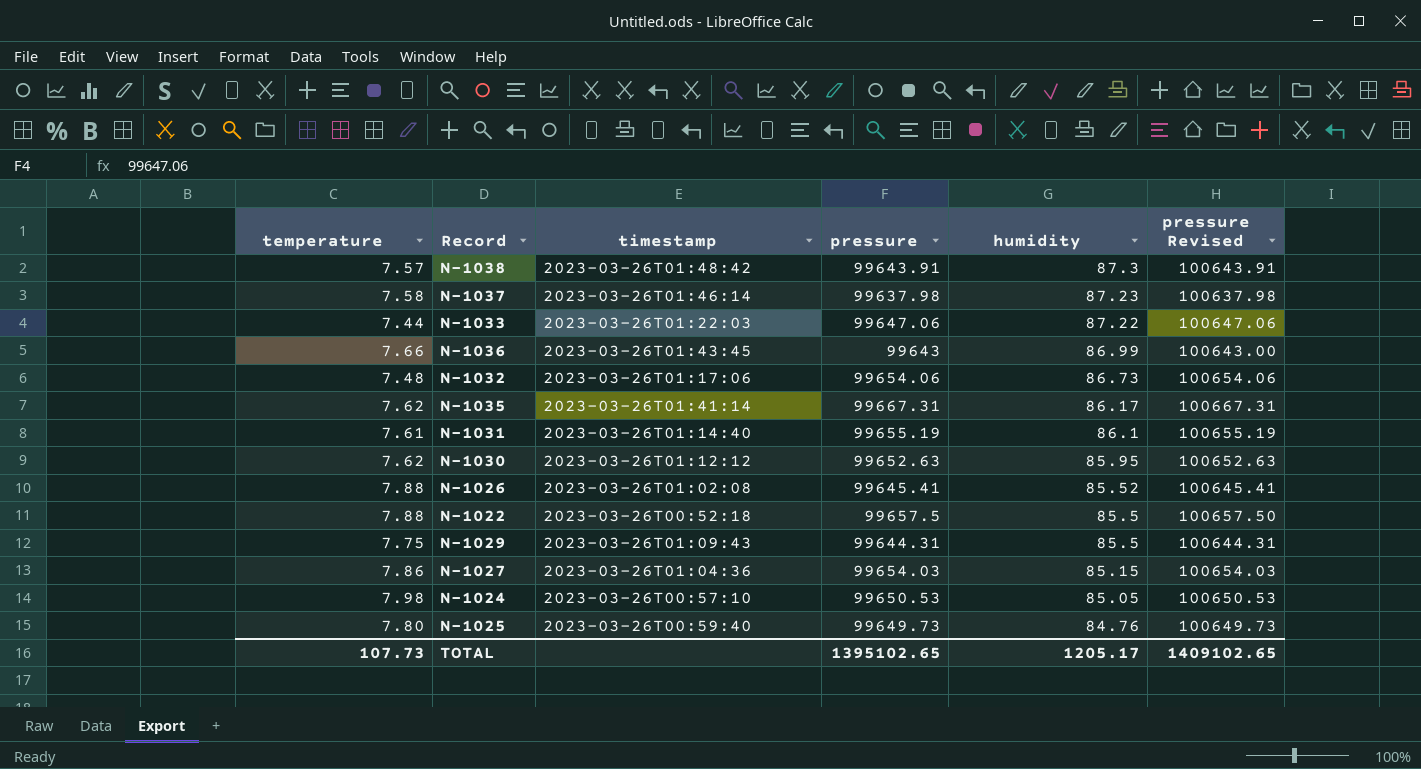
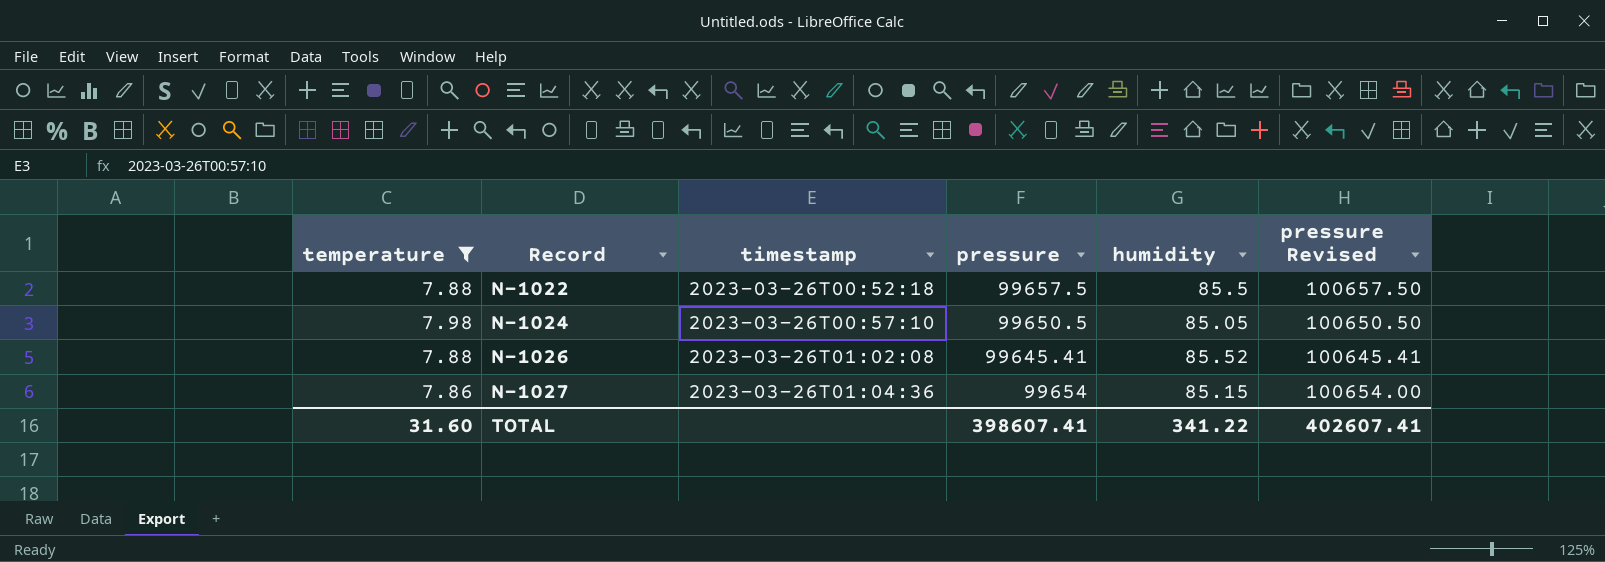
filter: none -> temperature >= 7.86
row order: humidity descending -> Record ascending
N-1024 | pressure: 99650.53 -> 99650.5
N-1024 | pressure Revised: 100650.53 -> 100650.50
N-1027 | pressure: 99654.03 -> 99654
N-1027 | pressure Revised: 100654.03 -> 100654.00
TOTAL | temperature: 107.73 -> 31.60
TOTAL | pressure: 1395102.65 -> 398607.41
TOTAL | humidity: 1205.17 -> 341.22
TOTAL | pressure Revised: 1409102.65 -> 402607.41

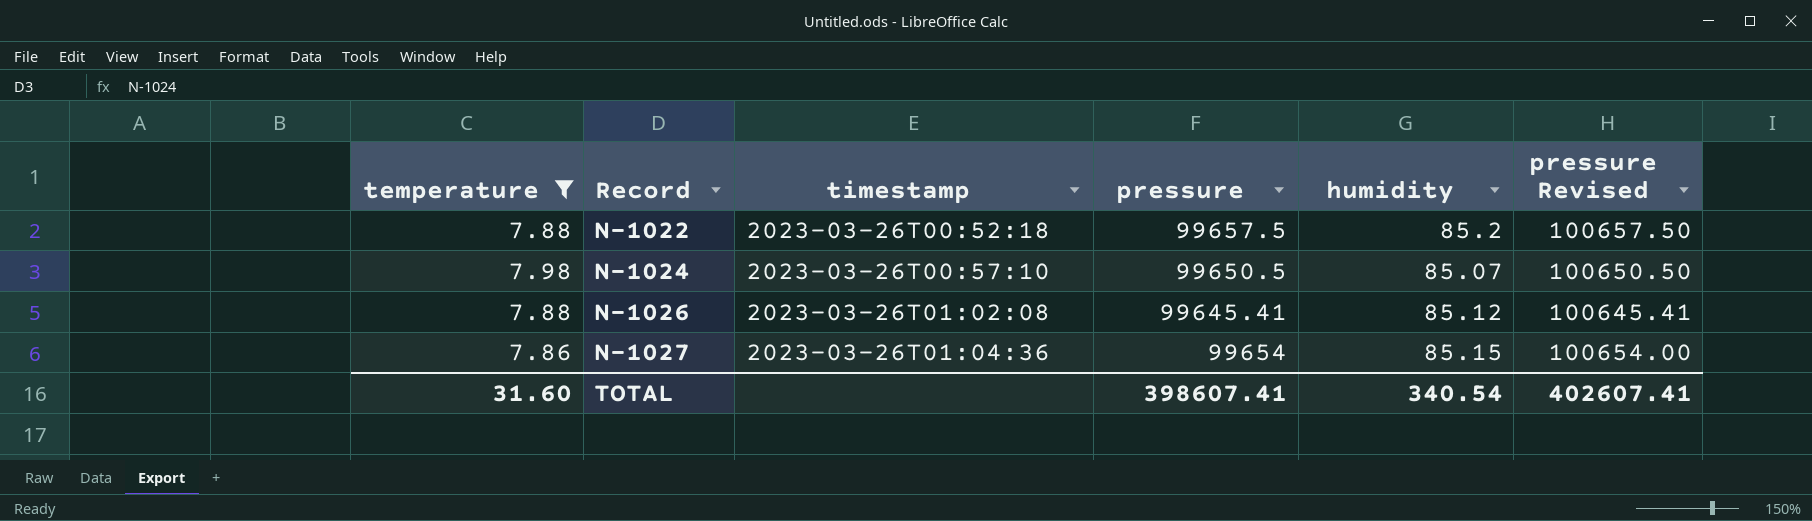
N-1022 | humidity: 85.5 -> 85.2
N-1024 | humidity: 85.05 -> 85.07
N-1026 | humidity: 85.52 -> 85.12
TOTAL | humidity: 341.22 -> 340.54

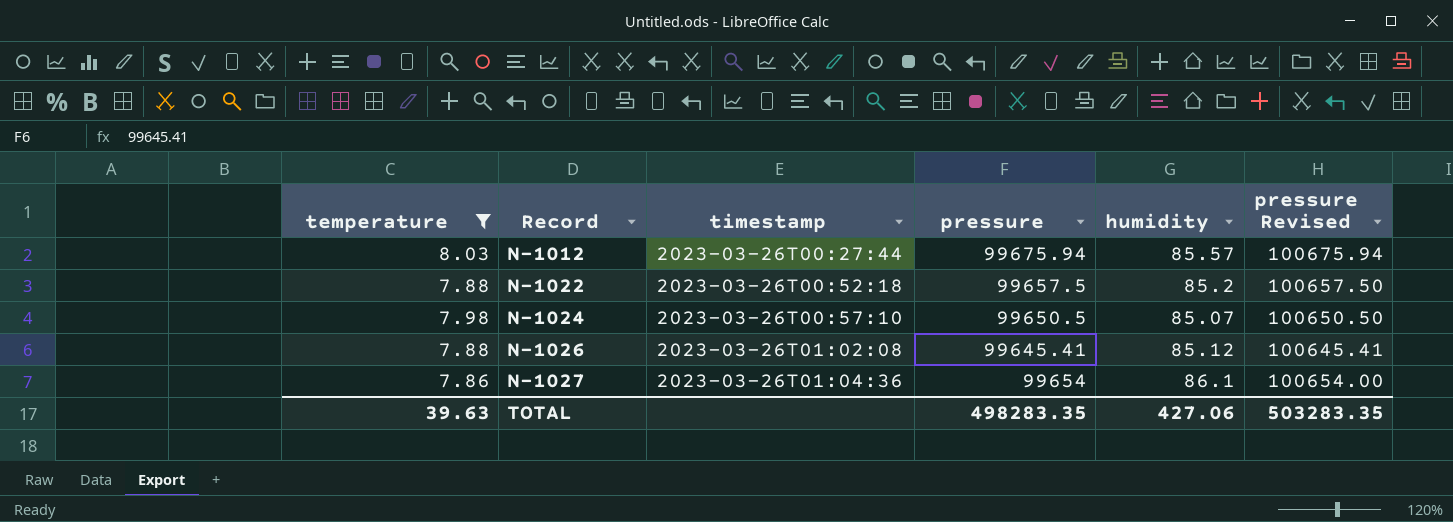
row N-1012: none -> 8.03 | 2023-03-26T00:27:44 | 99675.94 | 85.57 | 100675.94
N-1027 | humidity: 85.15 -> 86.1
TOTAL | temperature: 31.60 -> 39.63
TOTAL | pressure: 398607.41 -> 498283.35
TOTAL | humidity: 340.54 -> 427.06
TOTAL | pressure Revised: 402607.41 -> 503283.35

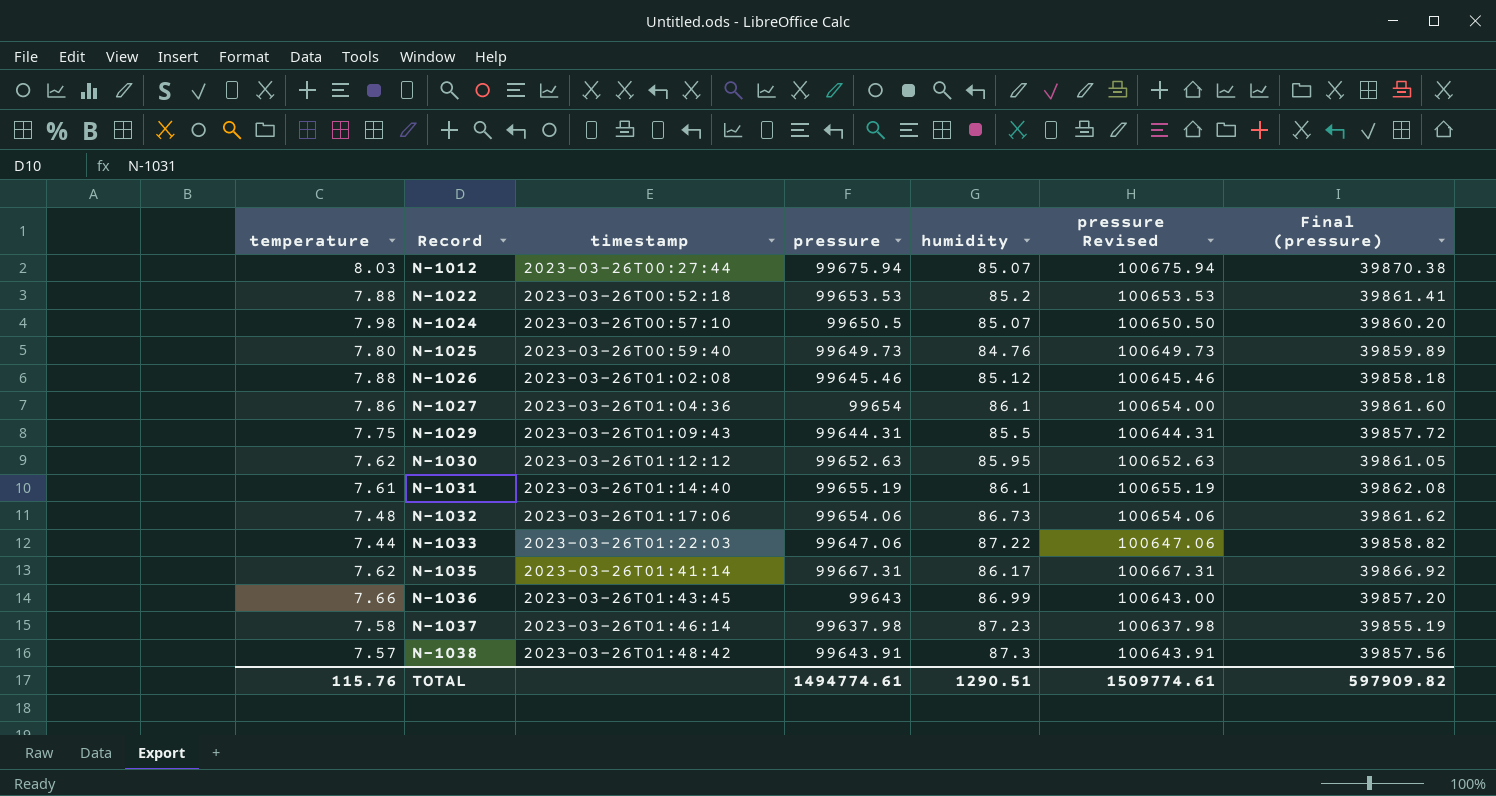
filter: temperature >= 7.86 -> none
column Final (pressure) | formula: none -> [pressure] * 0.4
N-1012 | humidity: 85.57 -> 85.07
N-1022 | pressure: 99657.5 -> 99653.53
N-1022 | pressure Revised: 100657.50 -> 100653.53
N-1026 | pressure: 99645.41 -> 99645.46
N-1026 | pressure Revised: 100645.41 -> 100645.46
TOTAL | temperature: 39.63 -> 115.76
TOTAL | pressure: 498283.35 -> 1494774.61
TOTAL | humidity: 427.06 -> 1290.51
TOTAL | pressure Revised: 503283.35 -> 1509774.61

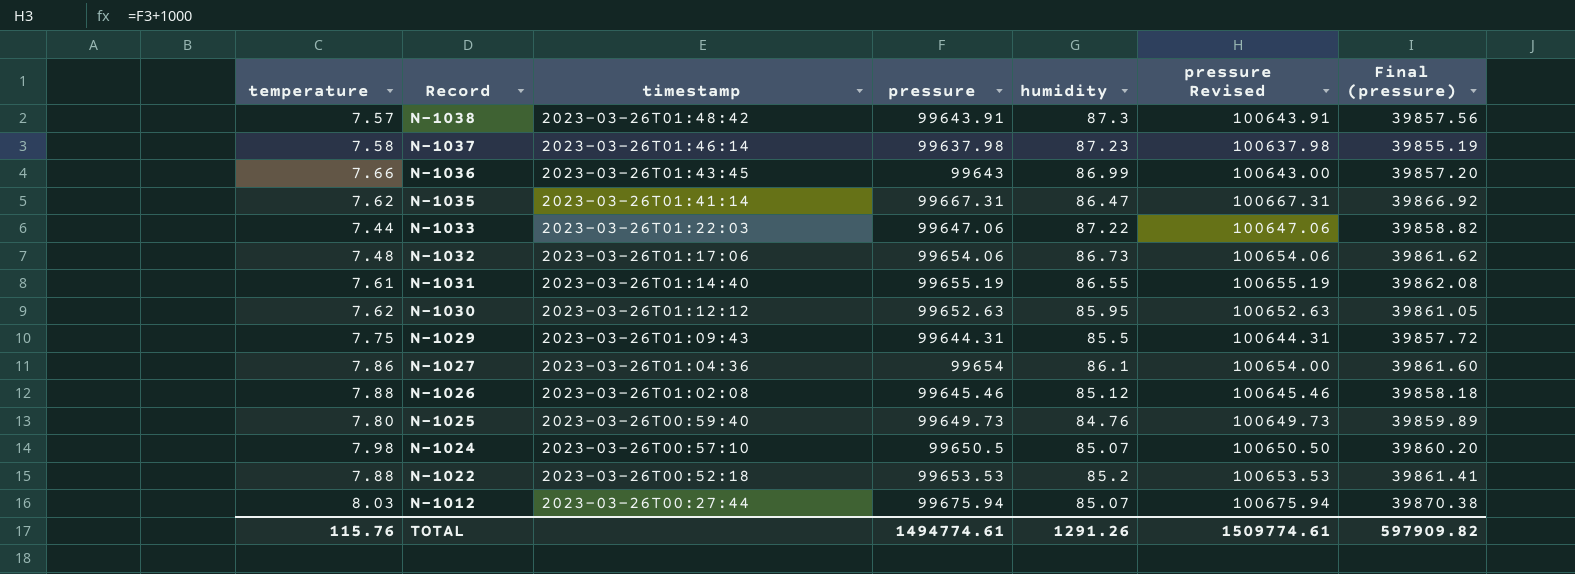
row order: Record ascending -> Record descending
N-1035 | humidity: 86.17 -> 86.47
N-1031 | humidity: 86.1 -> 86.55
TOTAL | humidity: 1290.51 -> 1291.26

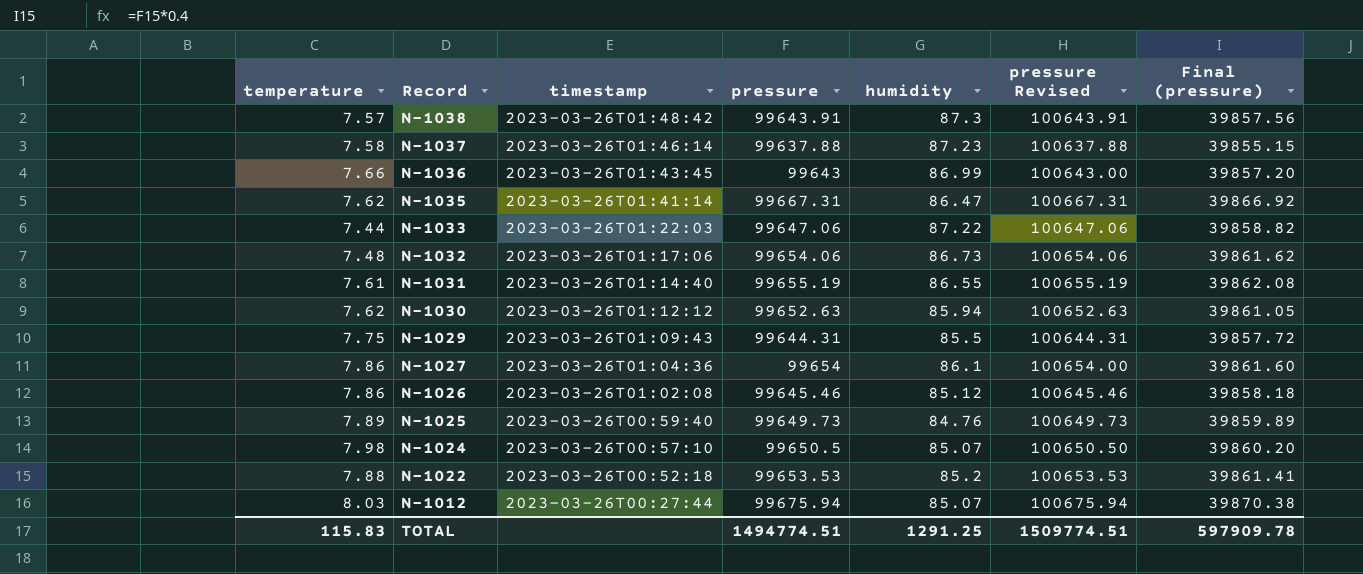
N-1037 | pressure: 99637.98 -> 99637.88
N-1037 | pressure Revised: 100637.98 -> 100637.88
N-1037 | Final (pressure): 39855.19 -> 39855.15
N-1030 | humidity: 85.95 -> 85.94
N-1026 | temperature: 7.88 -> 7.86
N-1025 | temperature: 7.80 -> 7.89
TOTAL | temperature: 115.76 -> 115.83
TOTAL | pressure: 1494774.61 -> 1494774.51
TOTAL | humidity: 1291.26 -> 1291.25
TOTAL | pressure Revised: 1509774.61 -> 1509774.51
TOTAL | Final (pressure): 597909.82 -> 597909.78

